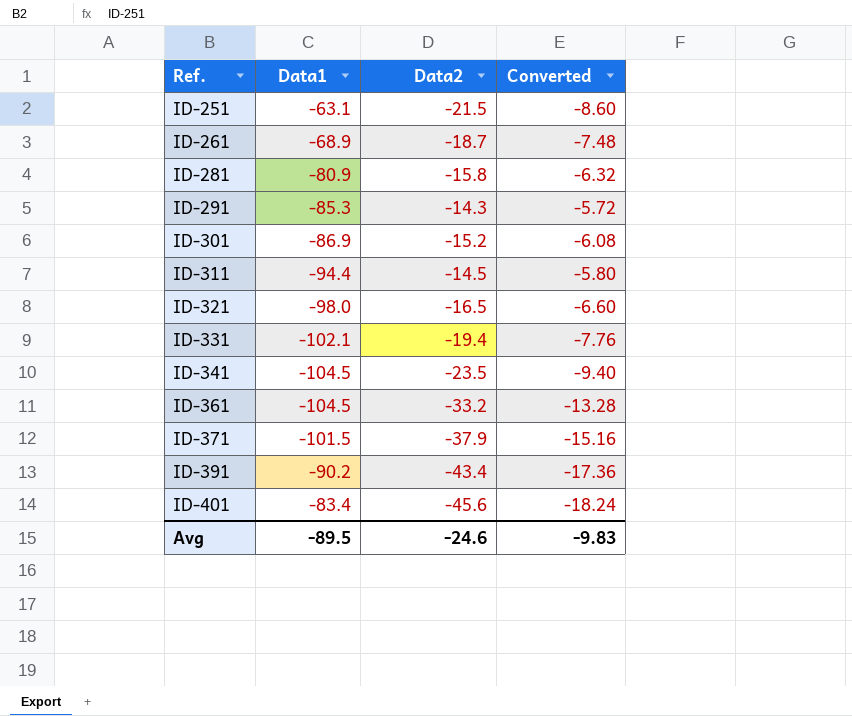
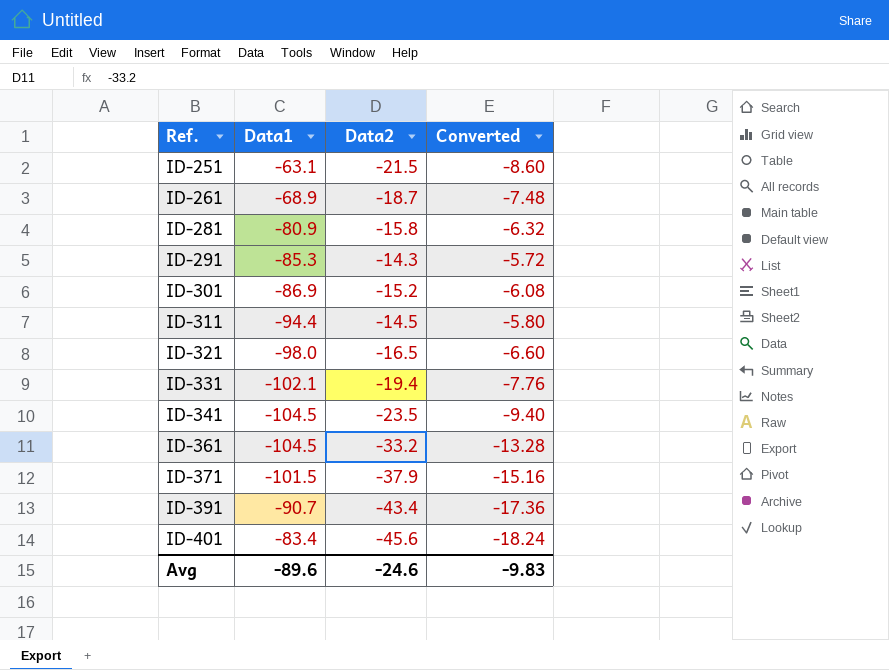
ID-391 | Data1: -90.2 -> -90.7
Avg | Data1: -89.5 -> -89.6

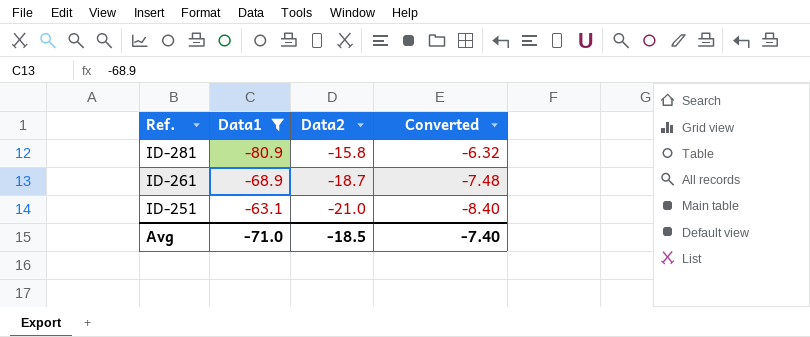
filter: none -> Data1 >= -80.9
row order: Ref. ascending -> Ref. descending
ID-251 | Data2: -21.5 -> -21.0
ID-251 | Converted: -8.60 -> -8.40
Avg | Data1: -89.6 -> -71.0
Avg | Data2: -24.6 -> -18.5
Avg | Converted: -9.83 -> -7.40

